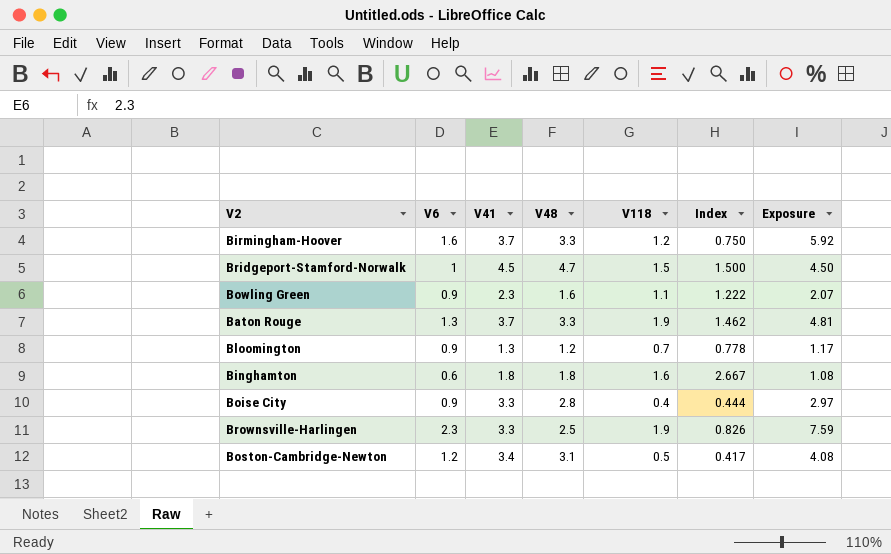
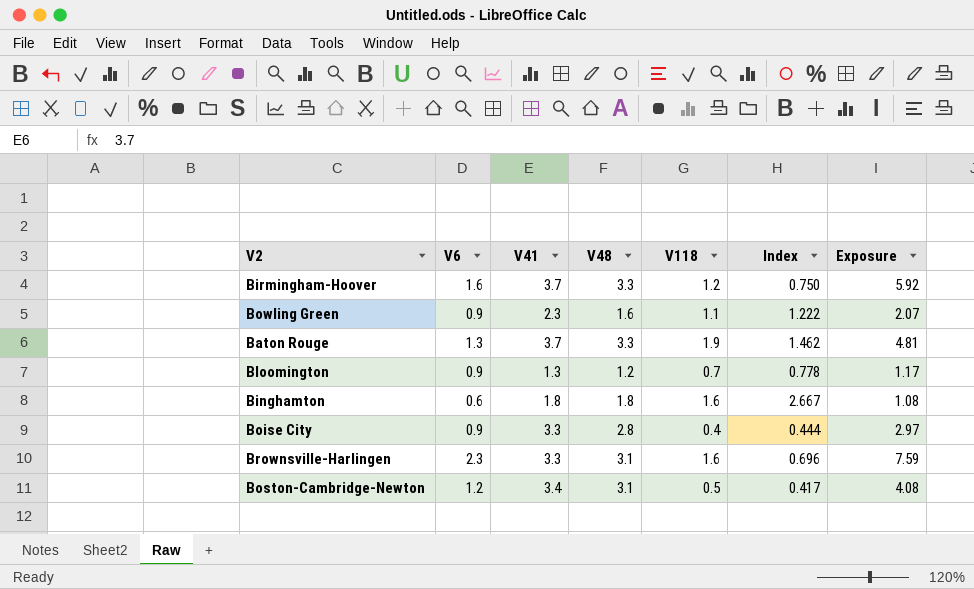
row Bridgeport-Stamford-Norwalk: 1 | 4.5 | 4.7 | 1.5 | 1.500 | 4.50 -> none
Brownsville-Harlingen | V48: 2.5 -> 3.1
Brownsville-Harlingen | V118: 1.9 -> 1.6
Brownsville-Harlingen | Index: 0.826 -> 0.696

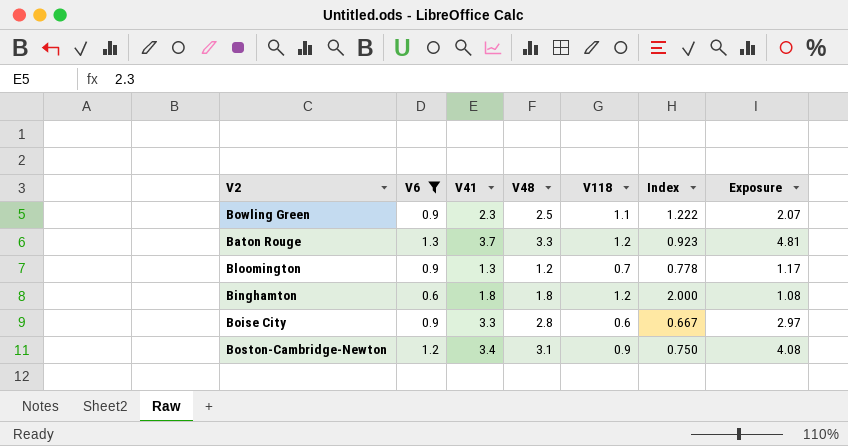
filter: none -> V6 <= 1.3
Bowling Green | V48: 1.6 -> 2.5
Baton Rouge | V118: 1.9 -> 1.2
Baton Rouge | Index: 1.462 -> 0.923
Binghamton | V118: 1.6 -> 1.2
Binghamton | Index: 2.667 -> 2.000
Boise City | V118: 0.4 -> 0.6
Boise City | Index: 0.444 -> 0.667
Boston-Cambridge-Newton | V118: 0.5 -> 0.9
Boston-Cambridge-Newton | Index: 0.417 -> 0.750

